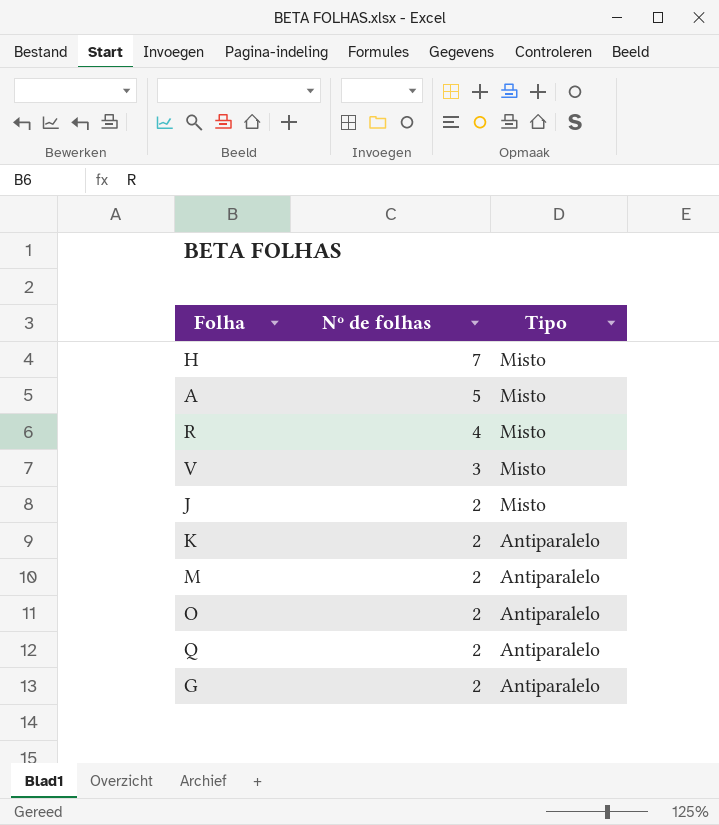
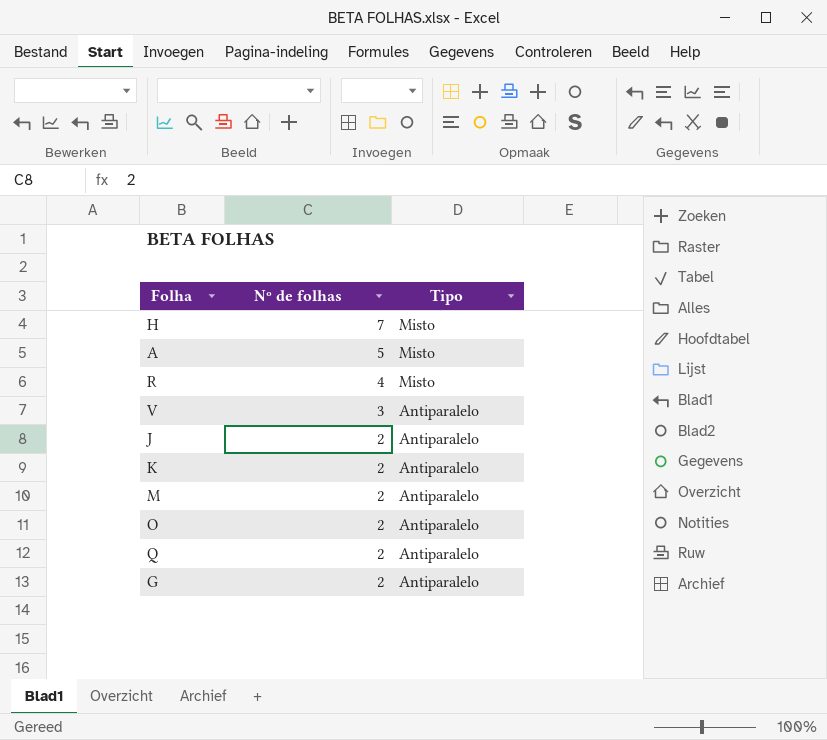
V | Tipo: Misto -> Antiparalelo
J | Tipo: Misto -> Antiparalelo

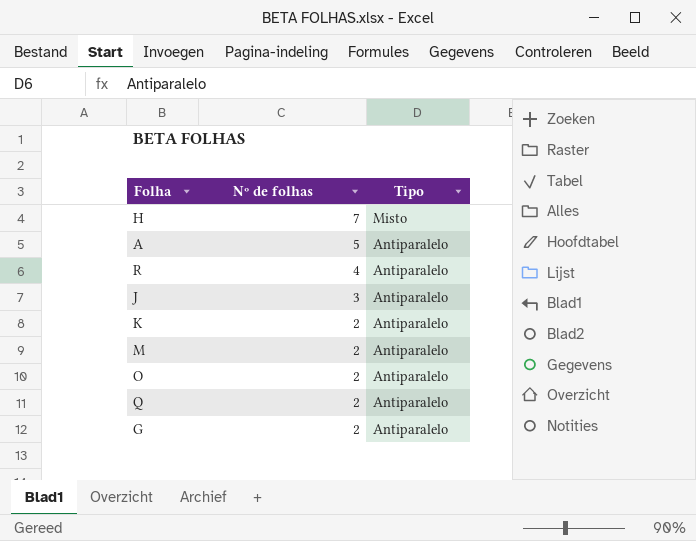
row V: 3 | Antiparalelo -> none
A | Tipo: Misto -> Antiparalelo
R | Tipo: Misto -> Antiparalelo
J | Nº de folhas: 2 -> 3

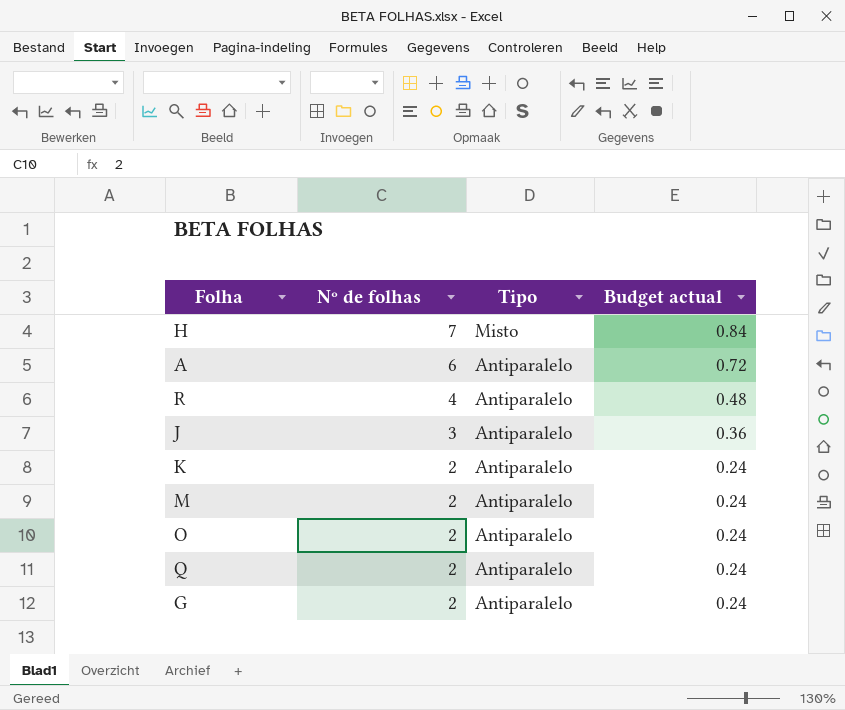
column Budget actual | formula: none -> [Nº de folhas] * 0.12
A | Nº de folhas: 5 -> 6

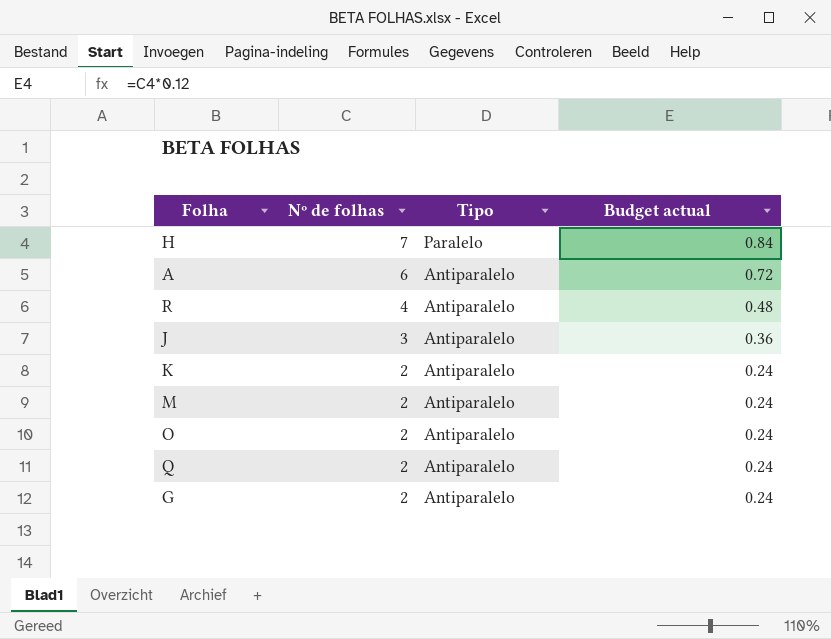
H | Tipo: Misto -> Paralelo

